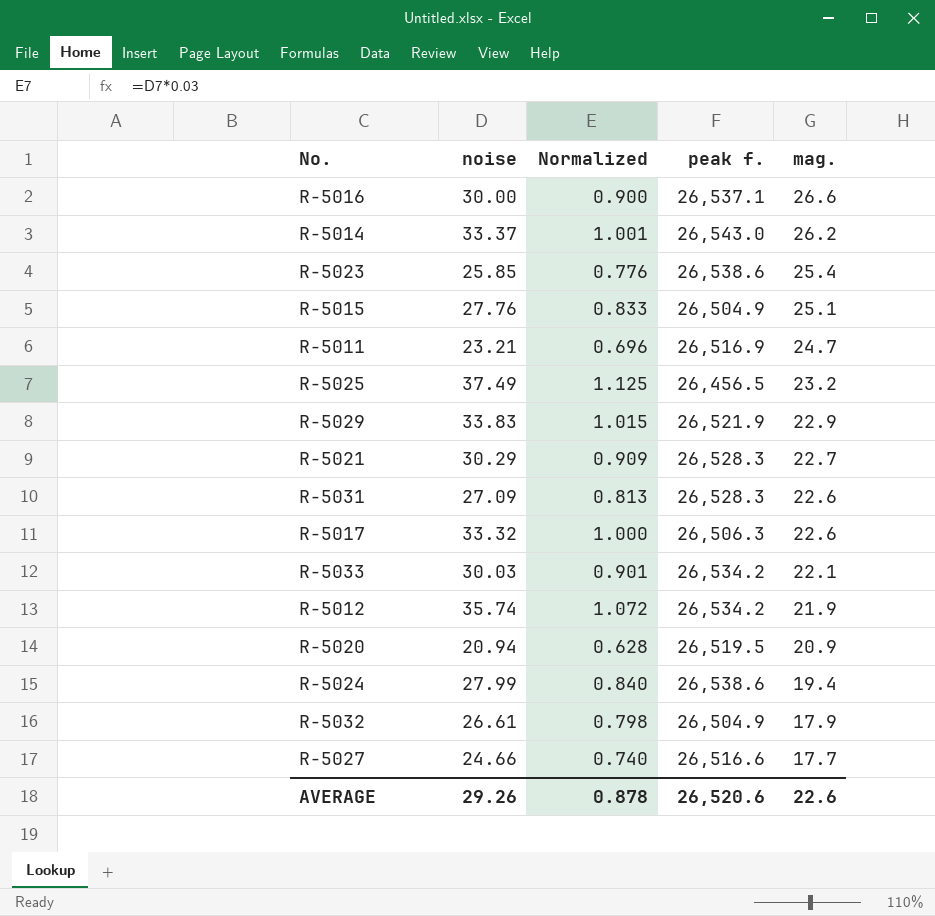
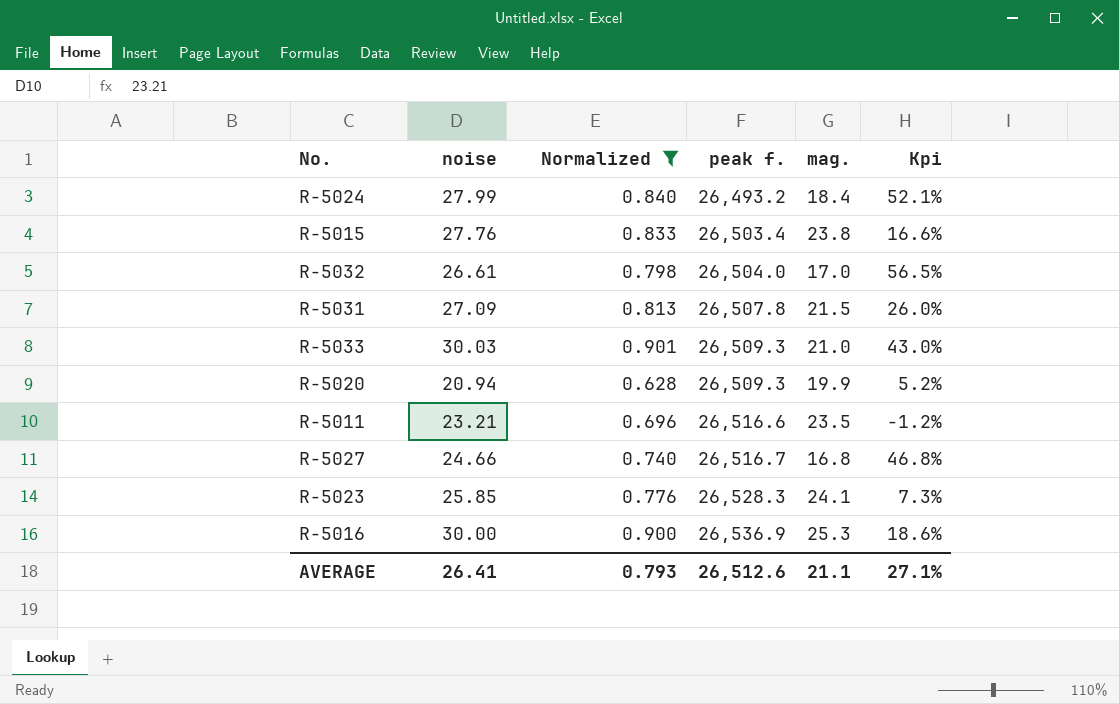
filter: none -> Normalized <= 0.901
row order: mag. descending -> peak f. ascending
column Kpi | formula: none -> ([noise] - [mag.]) / [mag.]
R-5024 | peak f.: 26,538.6 -> 26,493.2
R-5024 | mag.: 19.4 -> 18.4
R-5015 | peak f.: 26,504.9 -> 26,503.4
R-5015 | mag.: 25.1 -> 23.8
R-5032 | peak f.: 26,504.9 -> 26,504.0
R-5032 | mag.: 17.9 -> 17.0
R-5031 | peak f.: 26,528.3 -> 26,507.8
R-5031 | mag.: 22.6 -> 21.5
R-5033 | peak f.: 26,534.2 -> 26,509.3
R-5033 | mag.: 22.1 -> 21.0
R-5020 | peak f.: 26,519.5 -> 26,509.3
R-5020 | mag.: 20.9 -> 19.9
R-5011 | peak f.: 26,516.9 -> 26,516.6
R-5011 | mag.: 24.7 -> 23.5
R-5027 | peak f.: 26,516.6 -> 26,516.7
R-5027 | mag.: 17.7 -> 16.8
R-5023 | peak f.: 26,538.6 -> 26,528.3
R-5023 | mag.: 25.4 -> 24.1
R-5016 | peak f.: 26,537.1 -> 26,536.9
R-5016 | mag.: 26.6 -> 25.3
AVERAGE | noise: 29.26 -> 26.41
AVERAGE | Normalized: 0.878 -> 0.793
AVERAGE | peak f.: 26,520.6 -> 26,512.6
AVERAGE | mag.: 22.6 -> 21.1

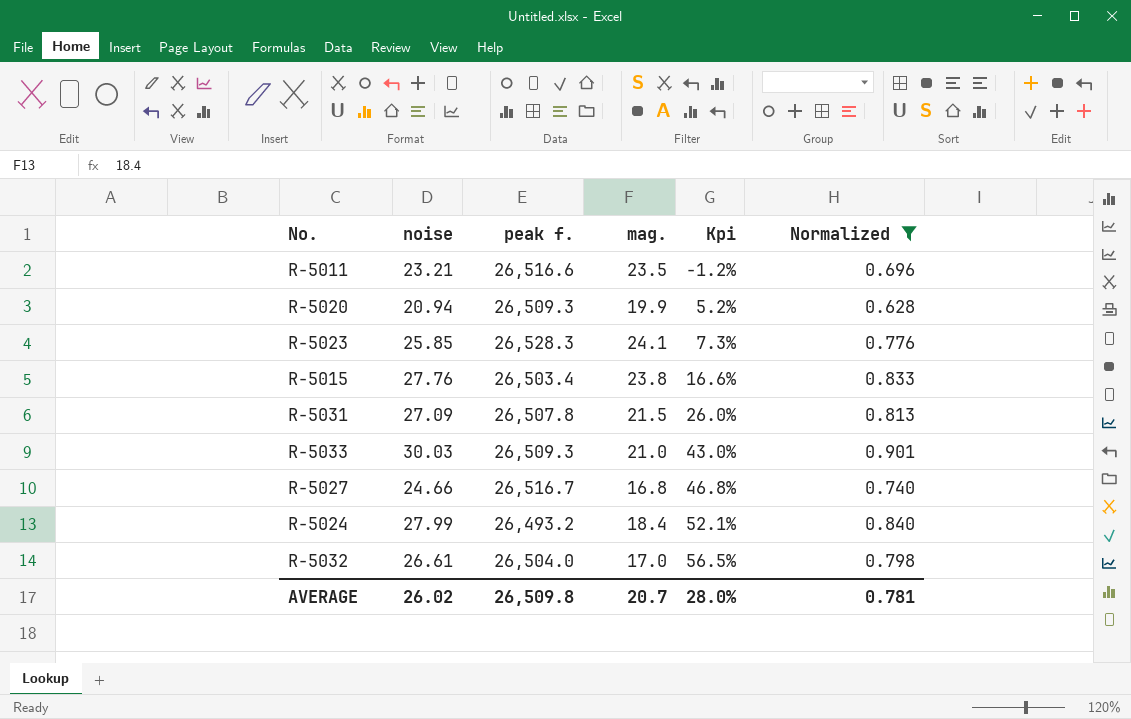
row order: peak f. ascending -> Kpi ascending
column Normalized | position: 3 -> 6
row R-5016: 30.00 | 0.900 | 26,536.9 | 25.3 | 18.6% -> none
AVERAGE | noise: 26.41 -> 26.02
AVERAGE | peak f.: 26,512.6 -> 26,509.8
AVERAGE | mag.: 21.1 -> 20.7
AVERAGE | Kpi: 27.1% -> 28.0%
AVERAGE | Normalized: 0.793 -> 0.781

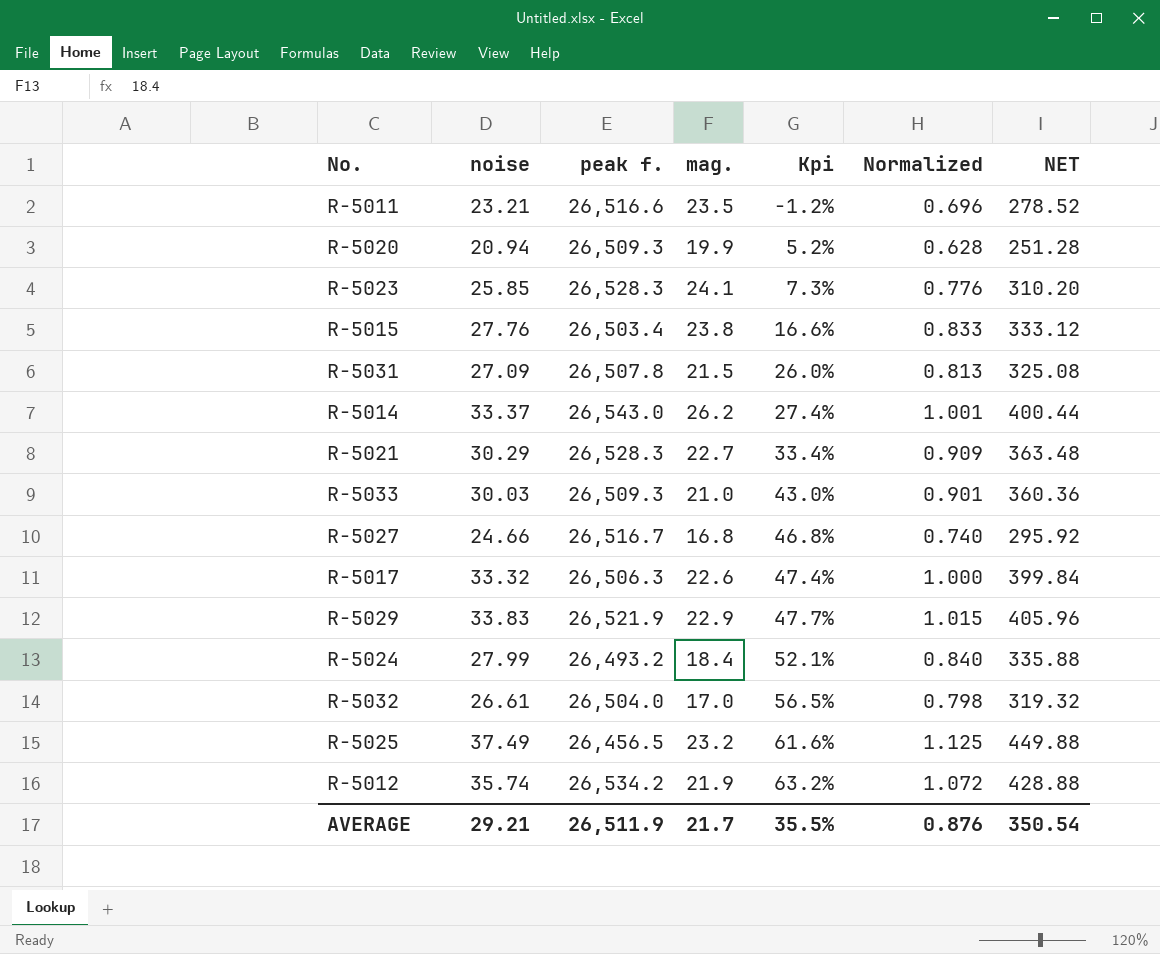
filter: Normalized <= 0.901 -> none
column NET | formula: none -> [noise] * 12
AVERAGE | noise: 26.02 -> 29.21
AVERAGE | peak f.: 26,509.8 -> 26,511.9
AVERAGE | mag.: 20.7 -> 21.7
AVERAGE | Kpi: 28.0% -> 35.5%
AVERAGE | Normalized: 0.781 -> 0.876

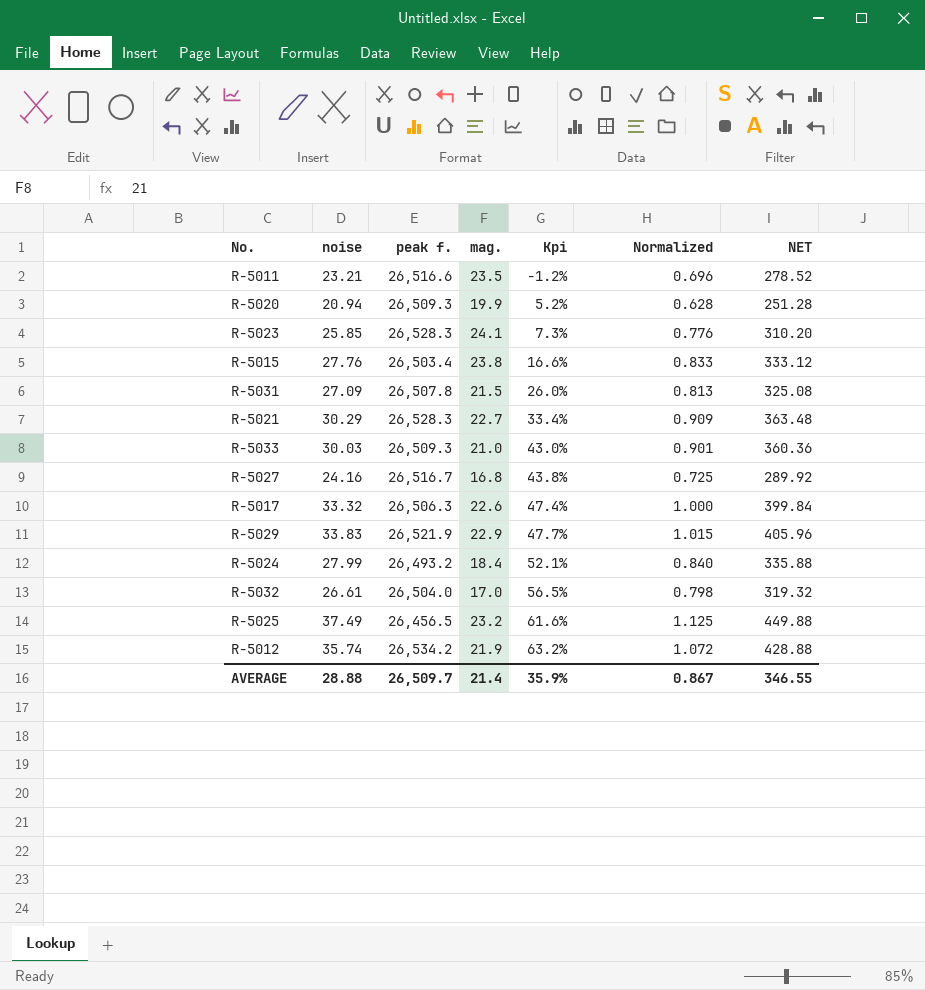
row R-5014: 33.37 | 26,543.0 | 26.2 | 27.4% | 1.001 | 400.44 -> none
R-5027 | noise: 24.66 -> 24.16
R-5027 | Kpi: 46.8% -> 43.8%
R-5027 | Normalized: 0.740 -> 0.725
R-5027 | NET: 295.92 -> 289.92
AVERAGE | noise: 29.21 -> 28.88
AVERAGE | peak f.: 26,511.9 -> 26,509.7
AVERAGE | mag.: 21.7 -> 21.4
AVERAGE | Kpi: 35.5% -> 35.9%
AVERAGE | Normalized: 0.876 -> 0.867
AVERAGE | NET: 350.54 -> 346.55

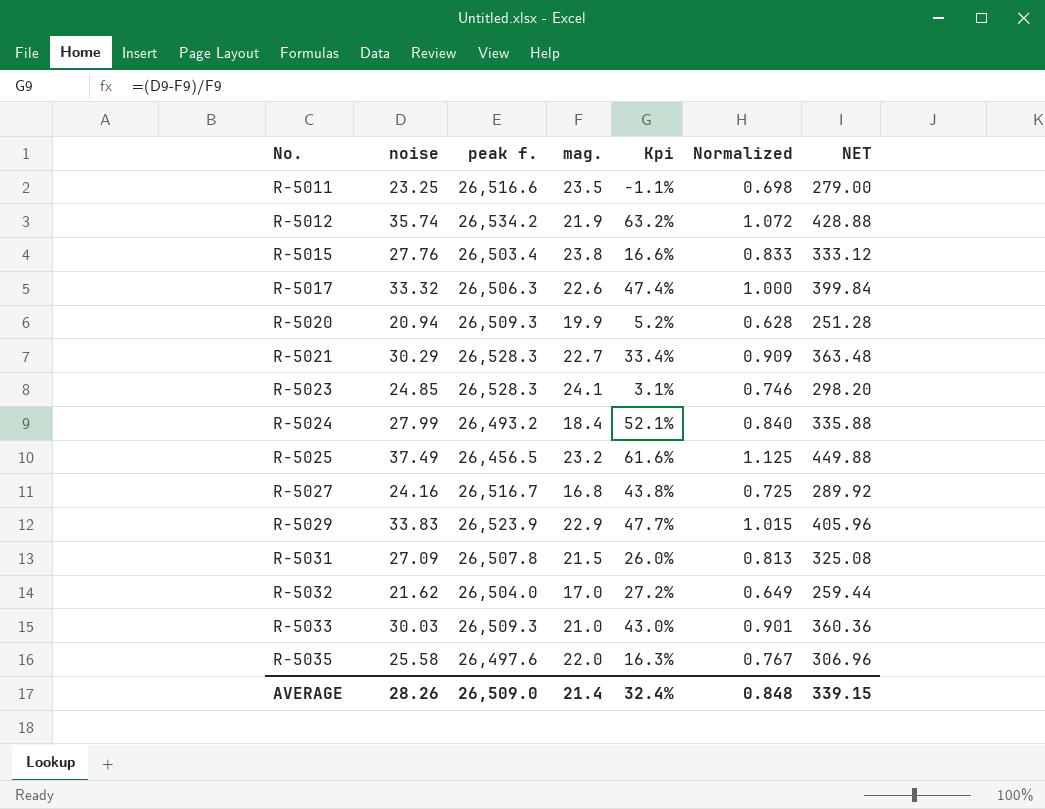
row order: Kpi ascending -> No. ascending
R-5011 | noise: 23.21 -> 23.25
R-5011 | Kpi: -1.2% -> -1.1%
R-5011 | Normalized: 0.696 -> 0.698
R-5011 | NET: 278.52 -> 279.00
R-5023 | noise: 25.85 -> 24.85
R-5023 | Kpi: 7.3% -> 3.1%
R-5023 | Normalized: 0.776 -> 0.746
R-5023 | NET: 310.20 -> 298.20
R-5029 | peak f.: 26,521.9 -> 26,523.9
R-5032 | noise: 26.61 -> 21.62
R-5032 | Kpi: 56.5% -> 27.2%
R-5032 | Normalized: 0.798 -> 0.649
R-5032 | NET: 319.32 -> 259.44
row R-5035: none -> 25.58 | 26,497.6 | 22.0 | 16.3% | 0.767 | 306.96
AVERAGE | noise: 28.88 -> 28.26
AVERAGE | peak f.: 26,509.7 -> 26,509.0
AVERAGE | Kpi: 35.9% -> 32.4%
AVERAGE | Normalized: 0.867 -> 0.848
AVERAGE | NET: 346.55 -> 339.15

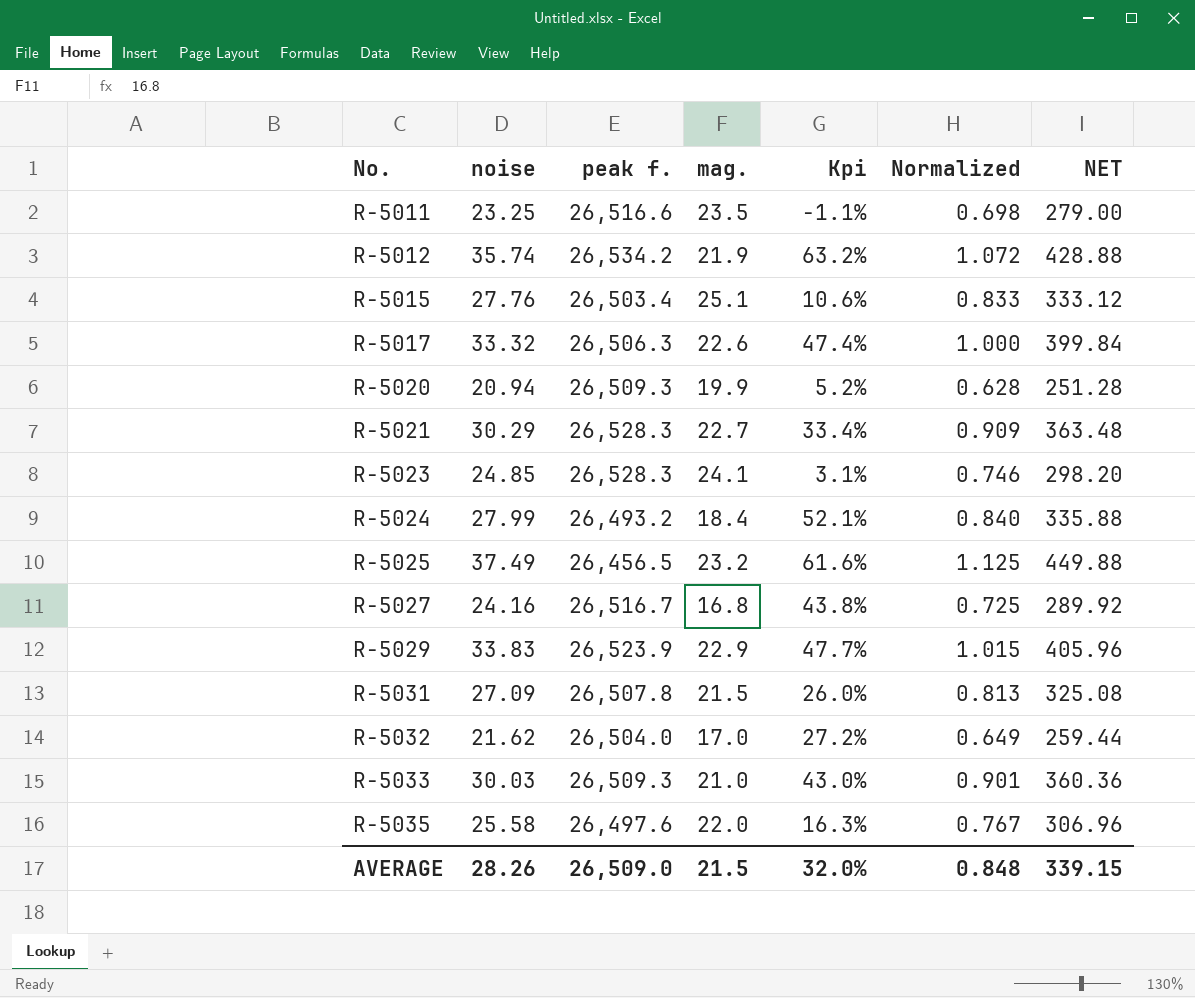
R-5015 | mag.: 23.8 -> 25.1
R-5015 | Kpi: 16.6% -> 10.6%
AVERAGE | mag.: 21.4 -> 21.5
AVERAGE | Kpi: 32.4% -> 32.0%

